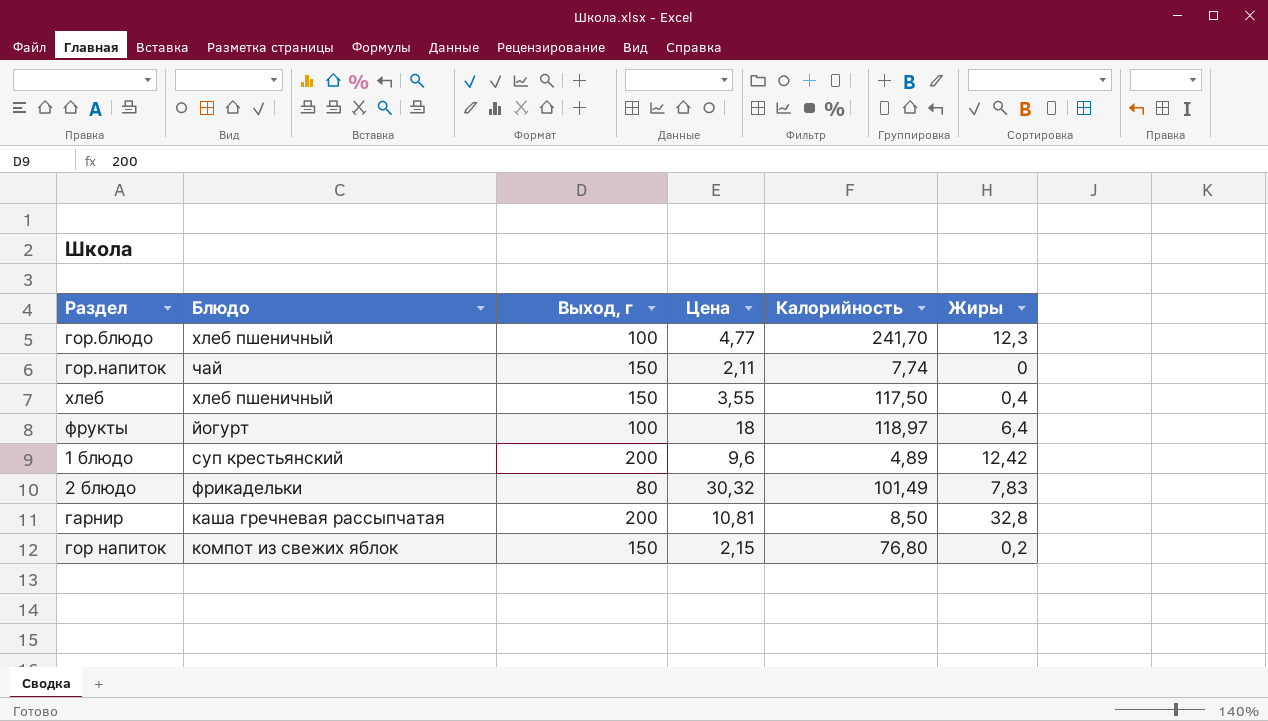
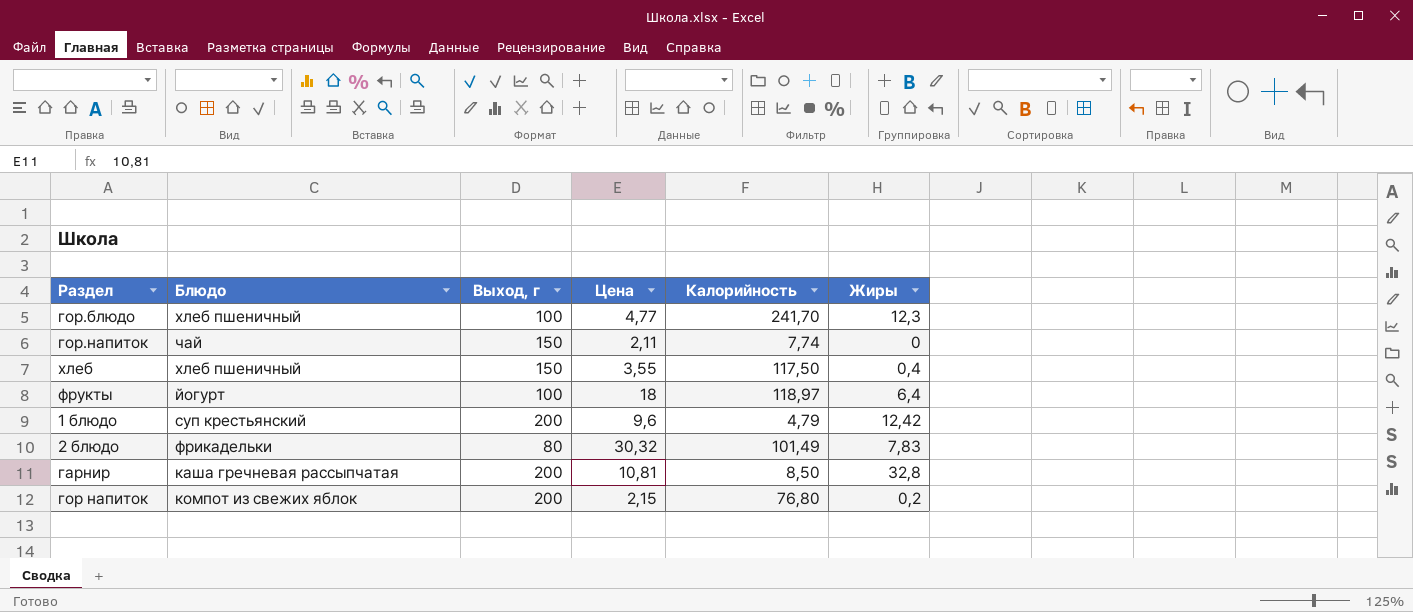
1 блюдо | Калорийность: 4,89 -> 4,79
гор напиток | Выход, г: 150 -> 200

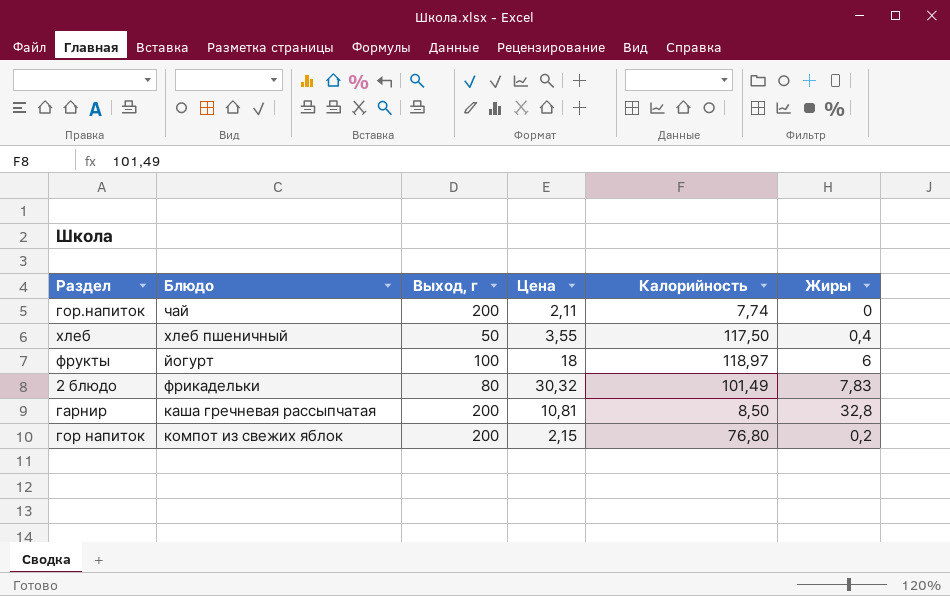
row гор.блюдо: хлеб пшеничный | 100 | 4,77 | 241,70 | 12,3 -> none
row 1 блюдо: суп крестьянский | 200 | 9,6 | 4,79 | 12,42 -> none
гор.напиток | Выход, г: 150 -> 200
хлеб | Выход, г: 150 -> 50
фрукты | Жиры: 6,4 -> 6

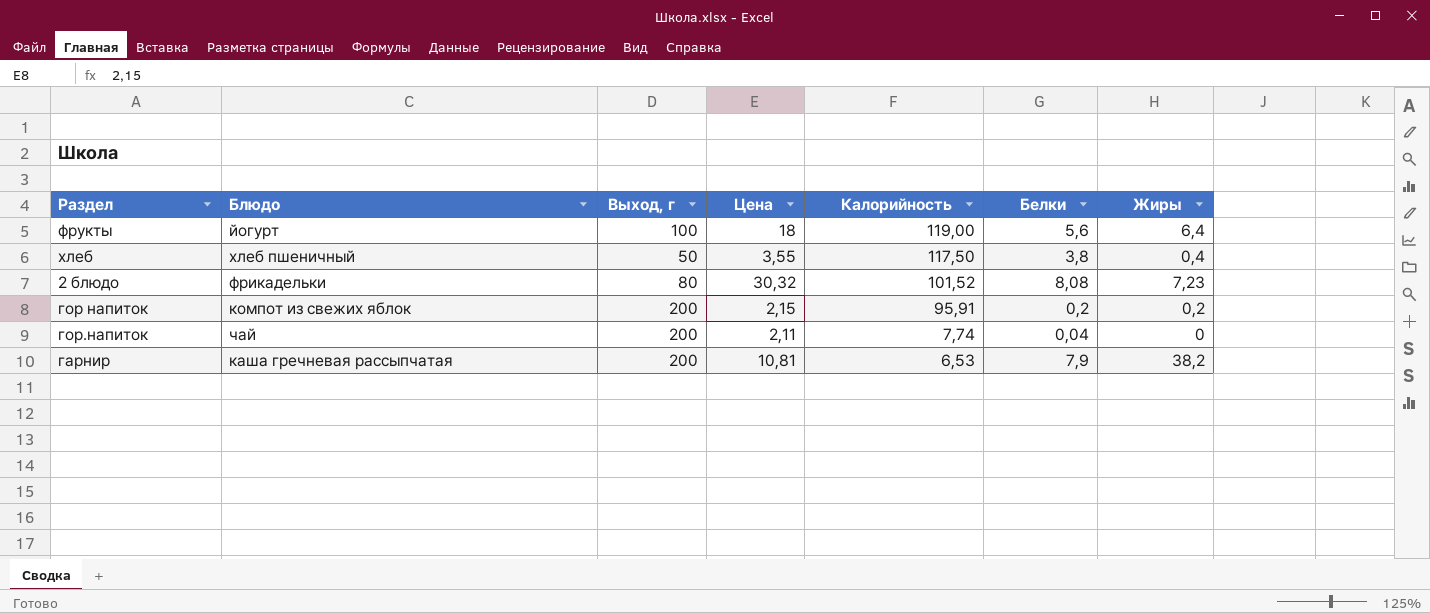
row order: none -> Калорийность descending
column Белки | position: none -> 6
фрукты | Калорийность: 118,97 -> 119,00
фрукты | Жиры: 6 -> 6,4
2 блюдо | Калорийность: 101,49 -> 101,52
2 блюдо | Жиры: 7,83 -> 7,23
гор напиток | Калорийность: 76,80 -> 95,91
гарнир | Калорийность: 8,50 -> 6,53
гарнир | Жиры: 32,8 -> 38,2

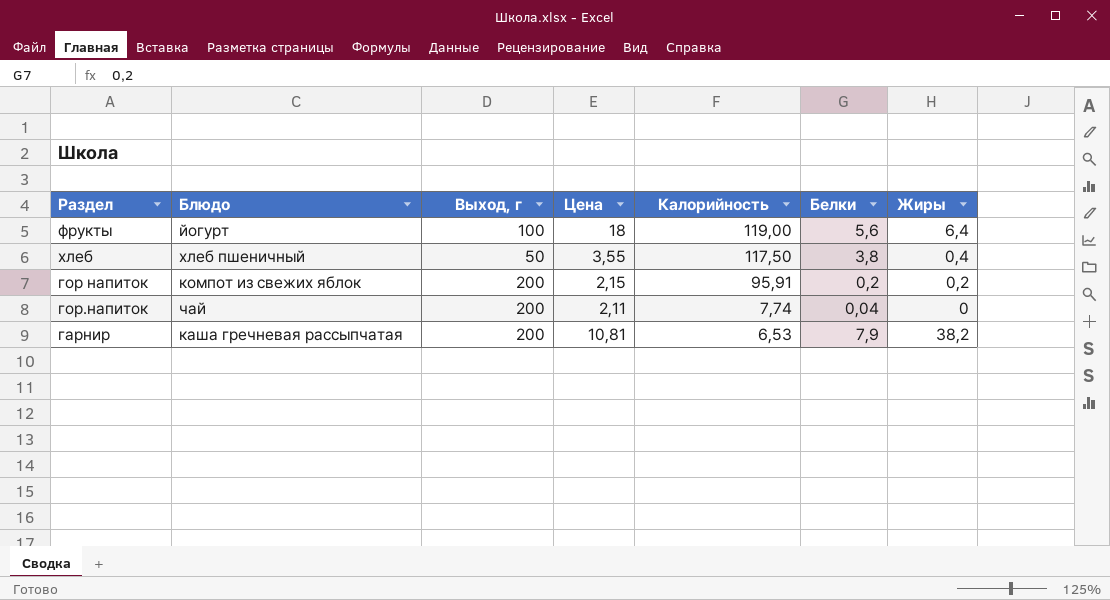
row 2 блюдо: фрикадельки | 80 | 30,32 | 101,52 | 8,08 | 7,23 -> none

